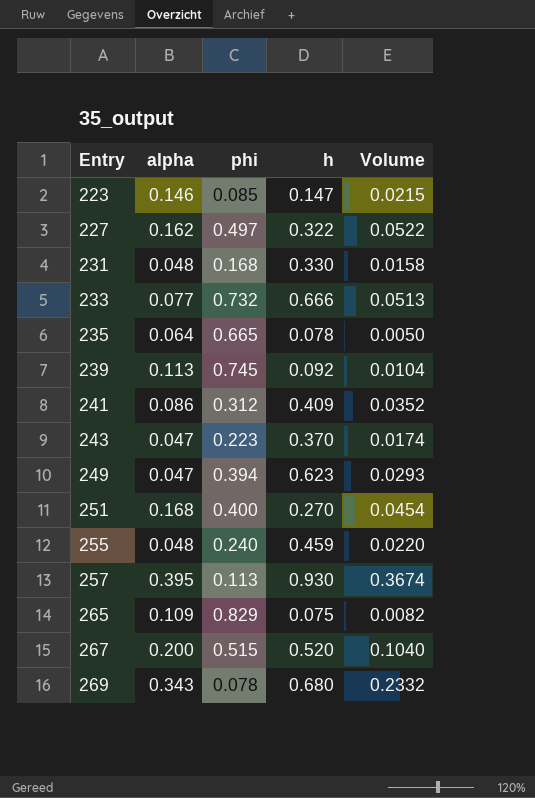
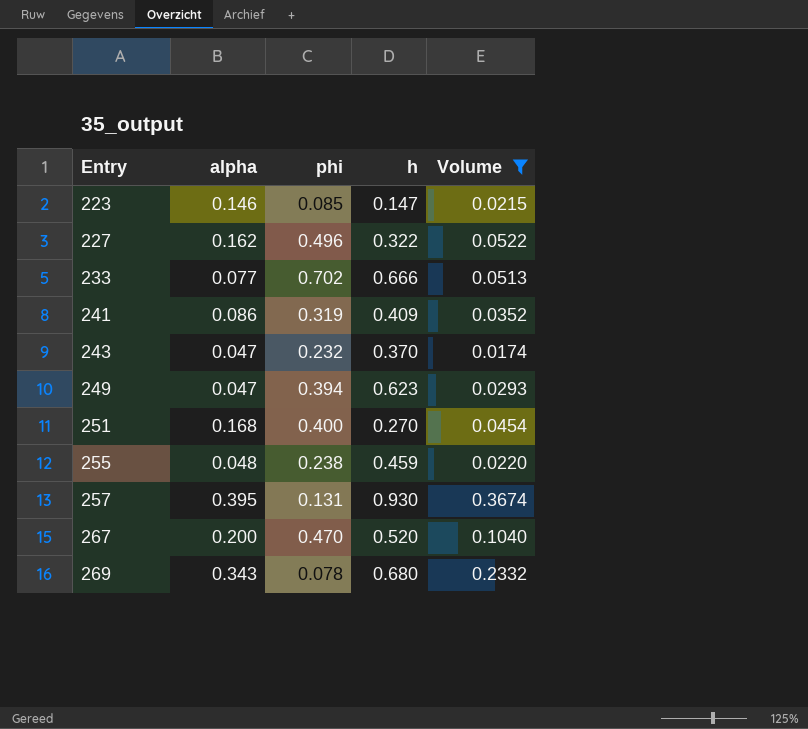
filter: none -> Volume >= 0.0174
227 | phi: 0.497 -> 0.496
233 | phi: 0.732 -> 0.702
241 | phi: 0.312 -> 0.319
243 | phi: 0.223 -> 0.232
255 | phi: 0.240 -> 0.238
257 | phi: 0.113 -> 0.131
267 | phi: 0.515 -> 0.470

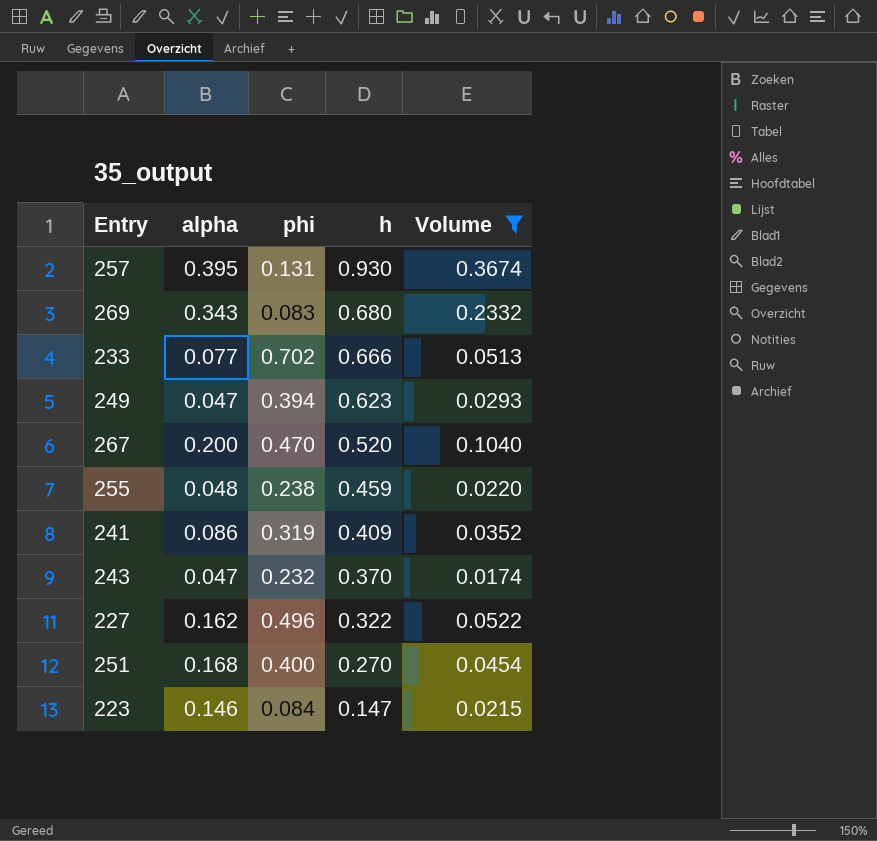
row order: Entry ascending -> h descending
269 | phi: 0.078 -> 0.083
223 | phi: 0.085 -> 0.084

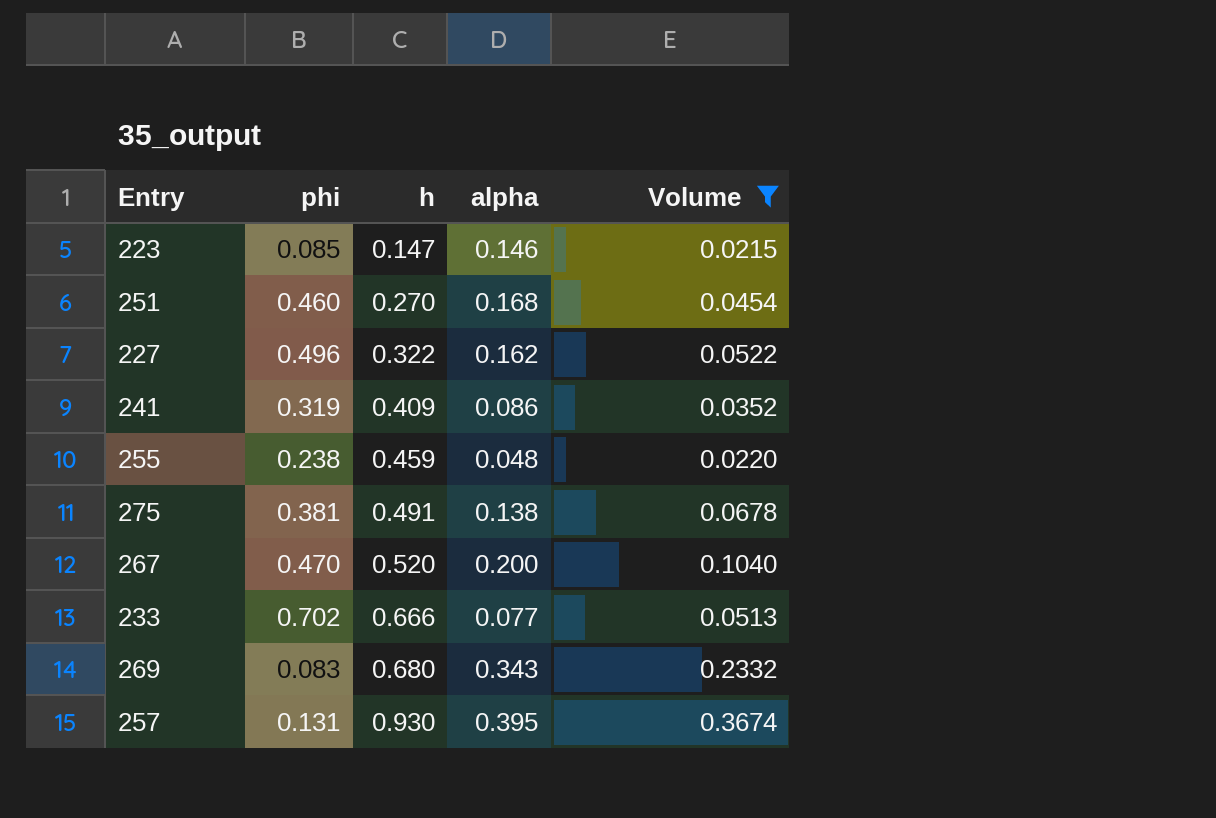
row order: h descending -> h ascending
column alpha | position: 2 -> 4
row 249: 0.047 | 0.394 | 0.623 | 0.0293 -> none
row 243: 0.047 | 0.232 | 0.370 | 0.0174 -> none
223 | phi: 0.084 -> 0.085
251 | phi: 0.400 -> 0.460
row 275: none -> 0.381 | 0.491 | 0.138 | 0.0678

